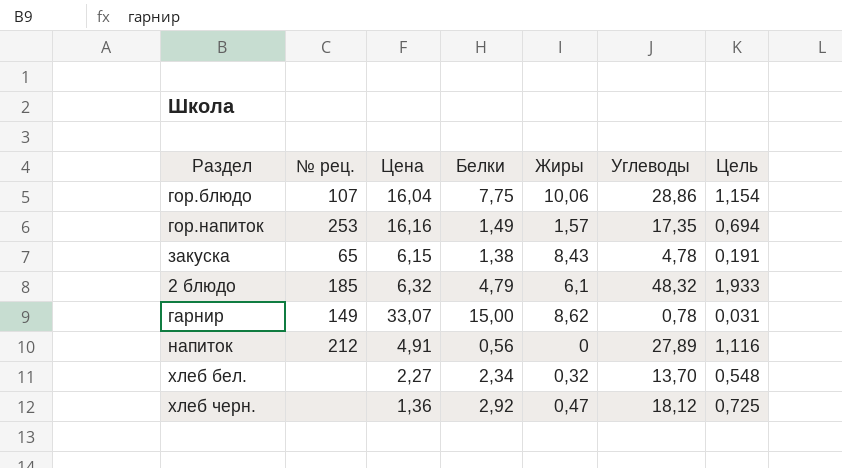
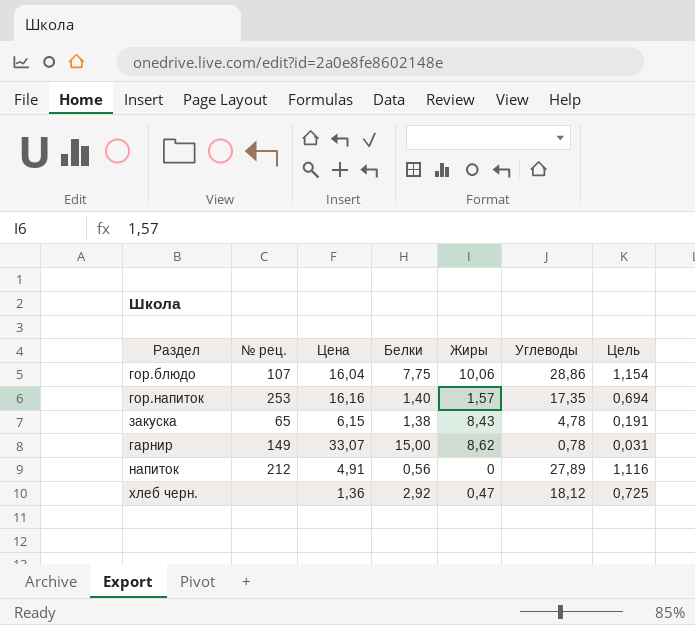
row 2 блюдо: 185 | 6,32 | 4,79 | 6,1 | 48,32 | 1,933 -> none
row хлеб бел.: none | 2,27 | 2,34 | 0,32 | 13,70 | 0,548 -> none
гор.напиток | Белки: 1,49 -> 1,40

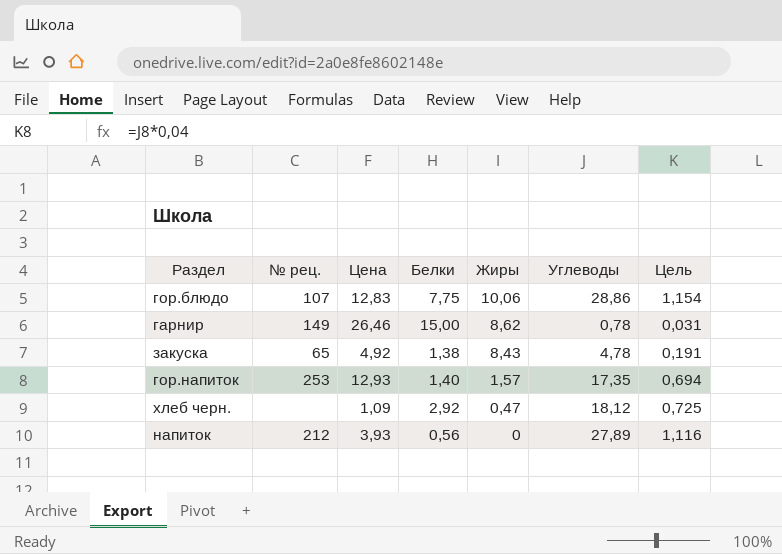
row order: none -> Жиры descending
гор.блюдо | Цена: 16,04 -> 12,83
гарнир | Цена: 33,07 -> 26,46
закуска | Цена: 6,15 -> 4,92
гор.напиток | Цена: 16,16 -> 12,93
хлеб черн. | Цена: 1,36 -> 1,09
напиток | Цена: 4,91 -> 3,93

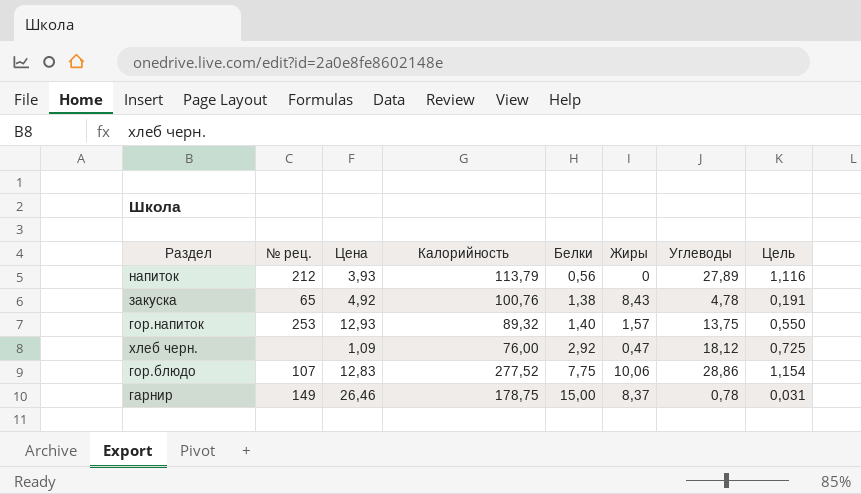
row order: Жиры descending -> Белки ascending
column Калорийность | position: none -> 4
гор.напиток | Углеводы: 17,35 -> 13,75
гор.напиток | Цель: 0,694 -> 0,550
гарнир | Жиры: 8,62 -> 8,37

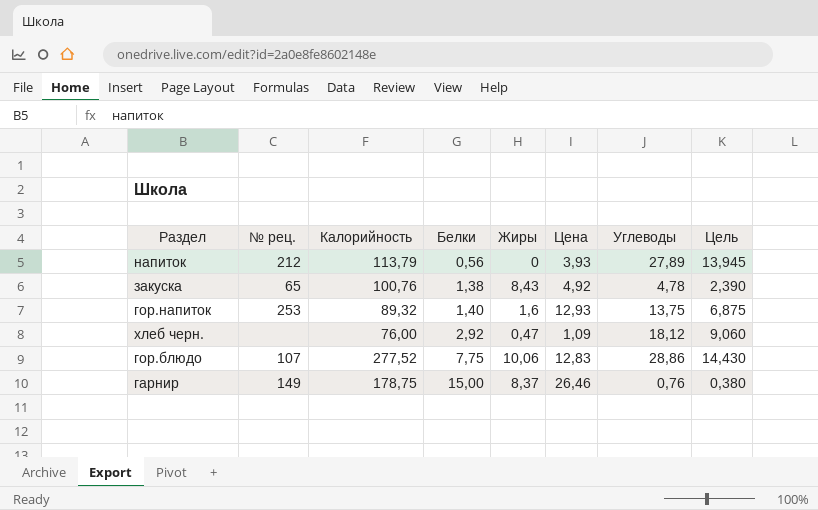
column Цена | position: 3 -> 6
column Цель | formula: [Углеводы] * 0,04 -> [Углеводы] * 0,5
гор.напиток | Жиры: 1,57 -> 1,6
гарнир | Углеводы: 0,78 -> 0,76

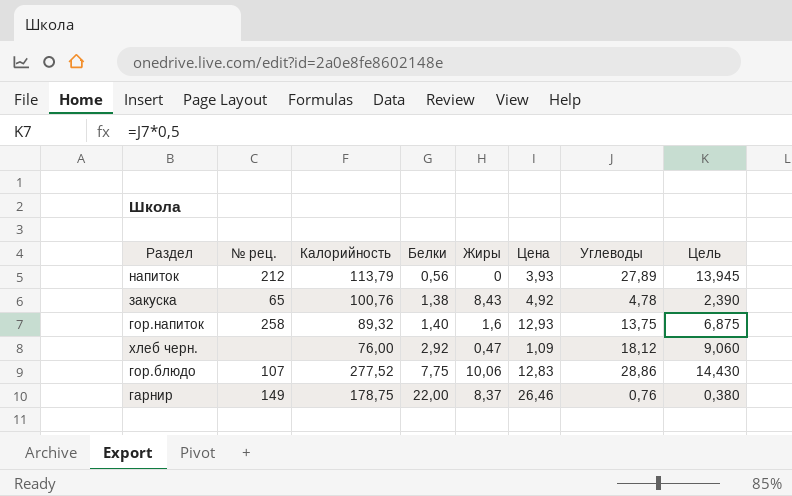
гор.напиток | № рец.: 253 -> 258
гарнир | Белки: 15,00 -> 22,00

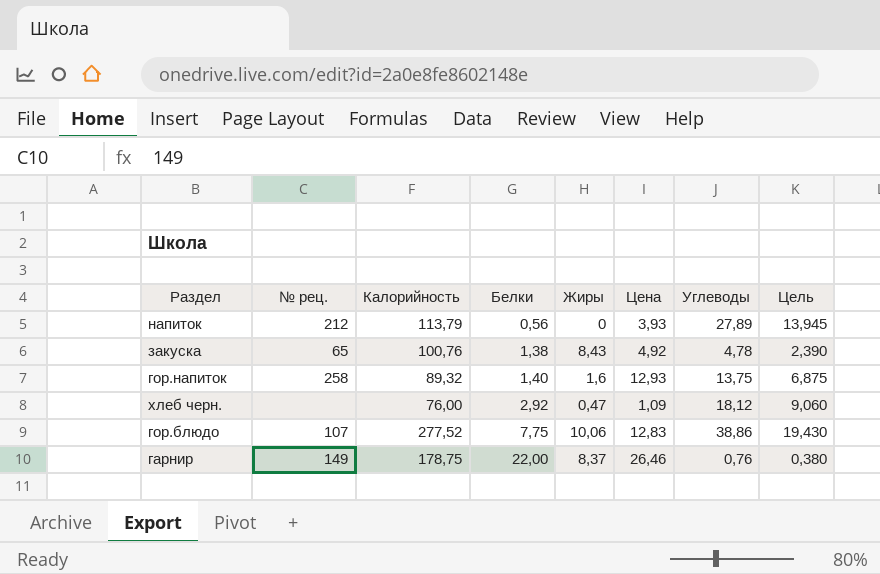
гор.блюдо | Углеводы: 28,86 -> 38,86
гор.блюдо | Цель: 14,430 -> 19,430

